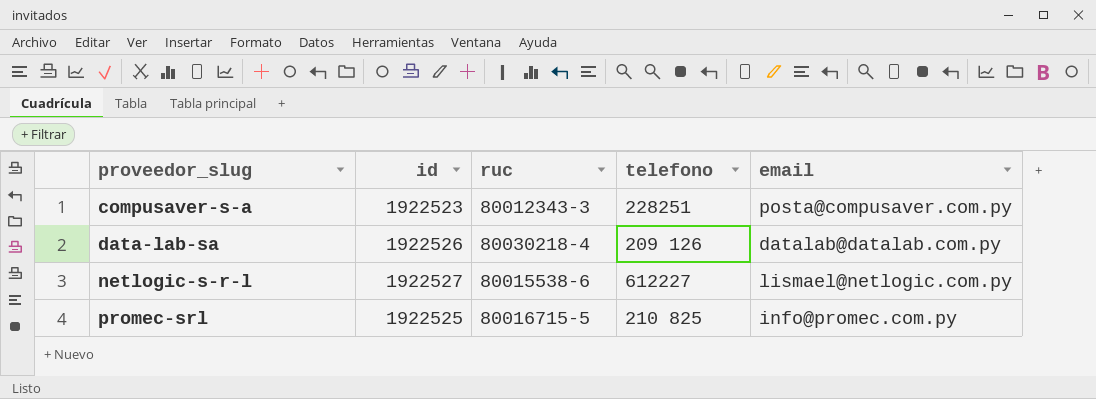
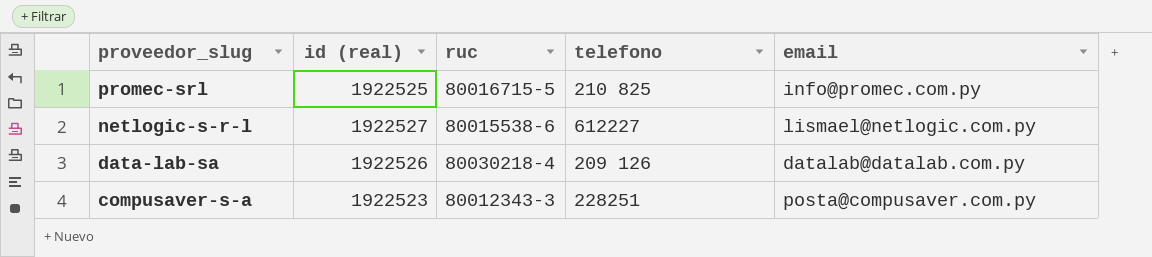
row order: proveedor_slug ascending -> proveedor_slug descending
column name: id -> id (real)

